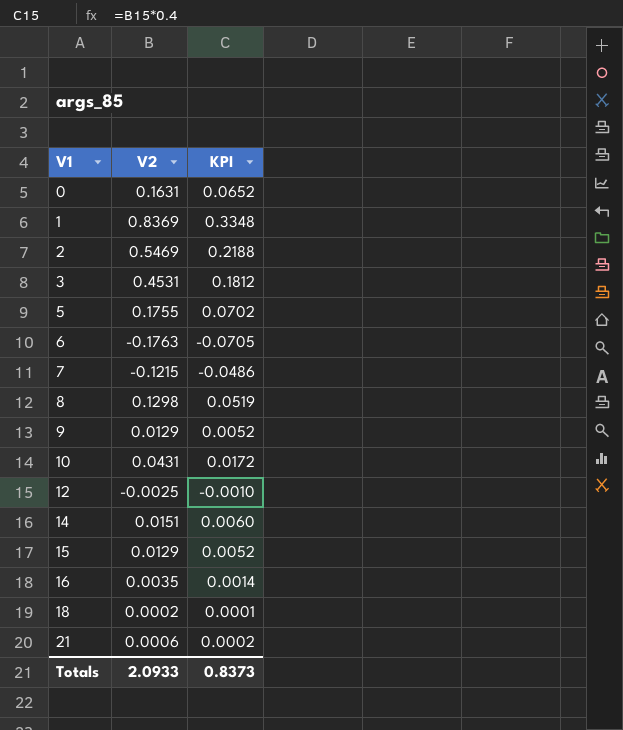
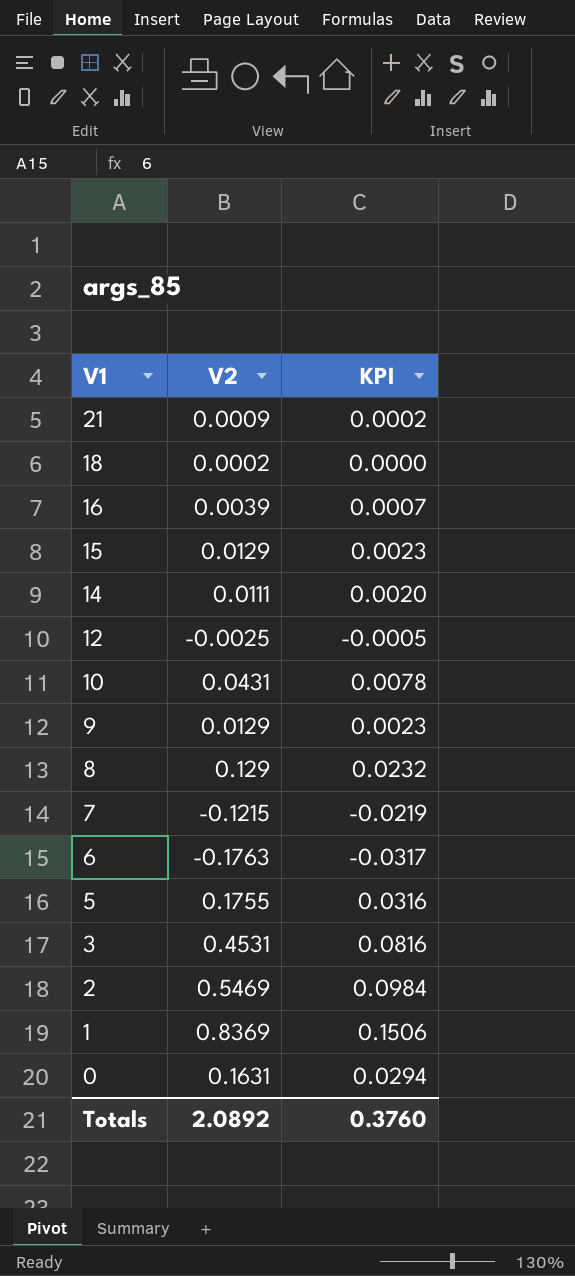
row order: V1 ascending -> V1 descending
column KPI | formula: [V2] * 0.4 -> [V2] * 0.18
21 | V2: 0.0006 -> 0.0009
16 | V2: 0.0035 -> 0.0039
14 | V2: 0.0151 -> 0.0111
8 | V2: 0.1298 -> 0.129
Totals | V2: 2.0933 -> 2.0892
Totals | KPI: 0.8373 -> 0.3760

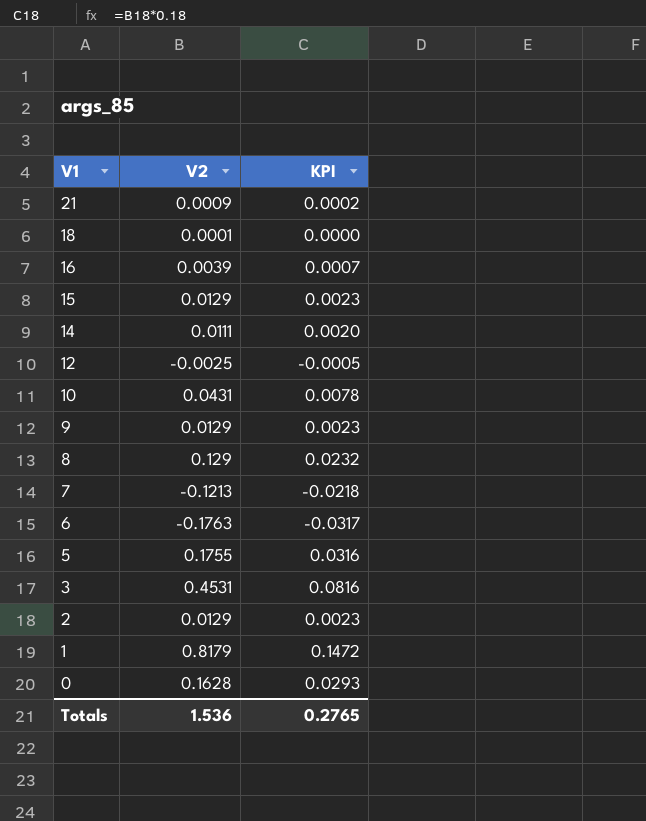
18 | V2: 0.0002 -> 0.0001
7 | V2: -0.1215 -> -0.1213
7 | KPI: -0.0219 -> -0.0218
2 | V2: 0.5469 -> 0.0129
2 | KPI: 0.0984 -> 0.0023
1 | V2: 0.8369 -> 0.8179
1 | KPI: 0.1506 -> 0.1472
0 | V2: 0.1631 -> 0.1628
0 | KPI: 0.0294 -> 0.0293
Totals | V2: 2.0892 -> 1.536
Totals | KPI: 0.3760 -> 0.2765

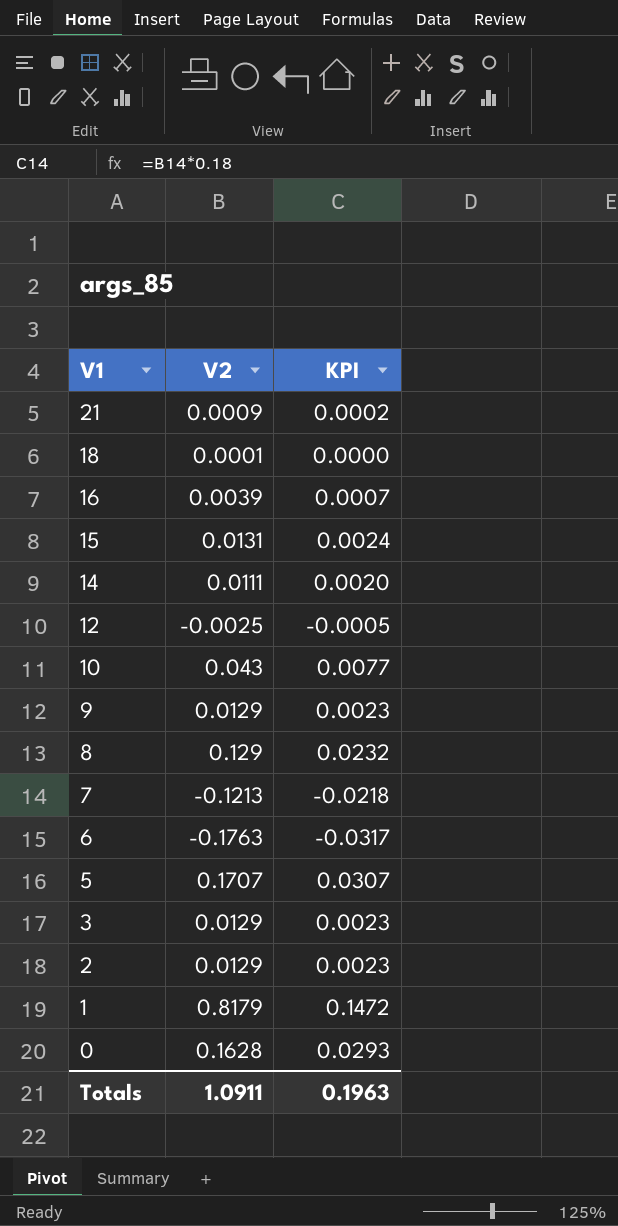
15 | V2: 0.0129 -> 0.0131
15 | KPI: 0.0023 -> 0.0024
10 | V2: 0.0431 -> 0.043
10 | KPI: 0.0078 -> 0.0077
5 | V2: 0.1755 -> 0.1707
5 | KPI: 0.0316 -> 0.0307
3 | V2: 0.4531 -> 0.0129
3 | KPI: 0.0816 -> 0.0023
Totals | V2: 1.536 -> 1.0911
Totals | KPI: 0.2765 -> 0.1963

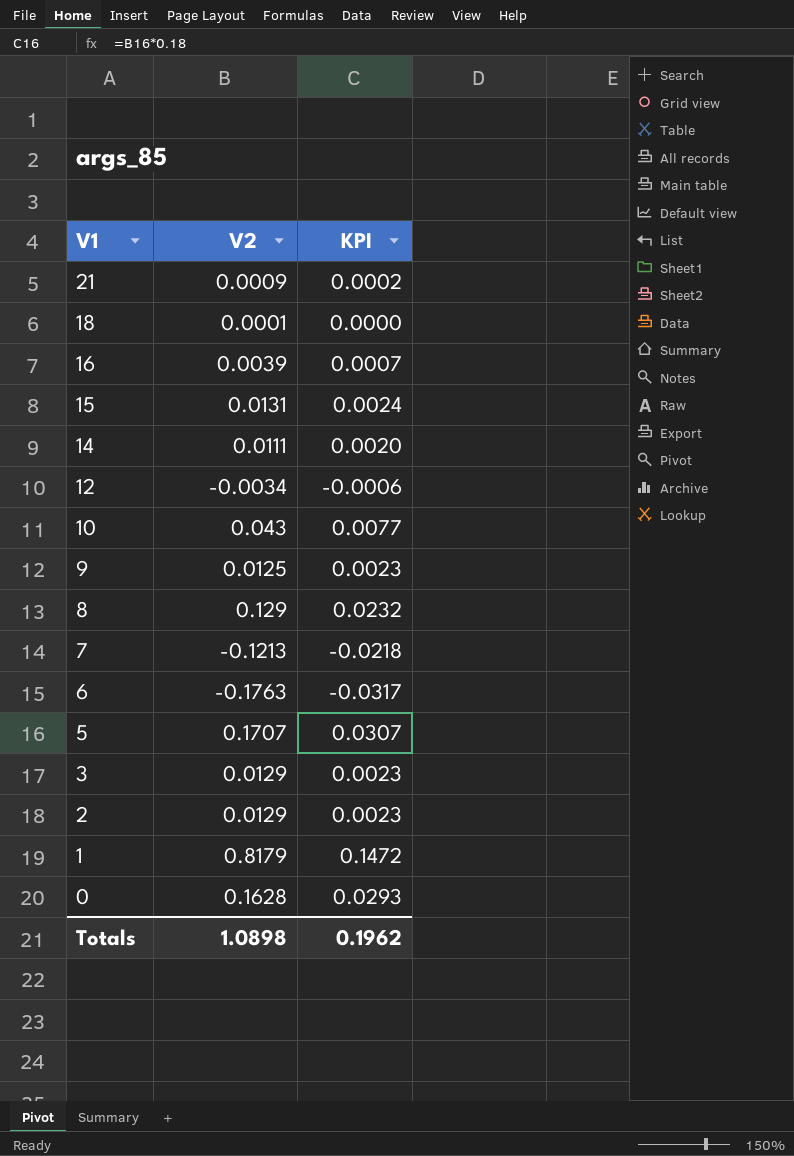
12 | V2: -0.0025 -> -0.0034
12 | KPI: -0.0005 -> -0.0006
9 | V2: 0.0129 -> 0.0125
Totals | V2: 1.0911 -> 1.0898
Totals | KPI: 0.1963 -> 0.1962

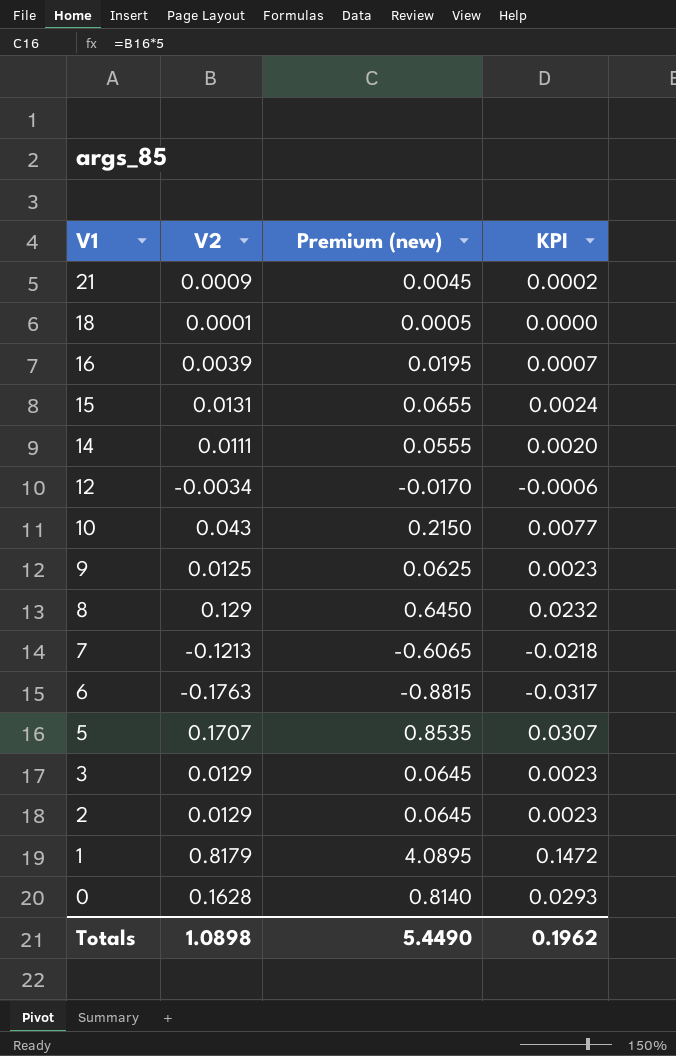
column Premium (new) | formula: none -> [V2] * 5

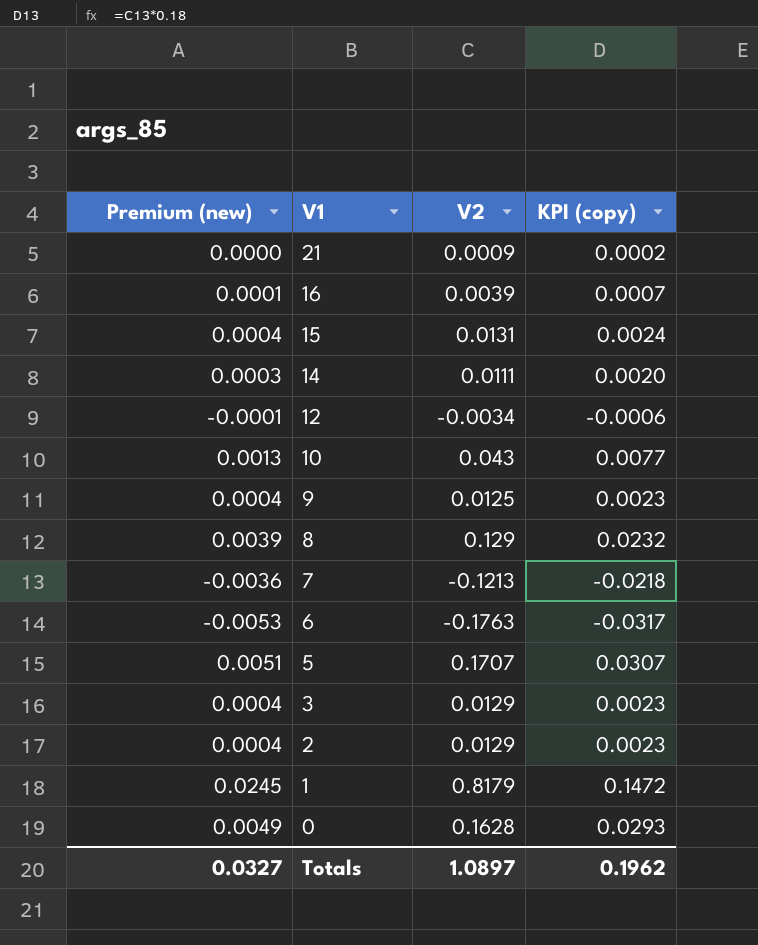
column Premium (new) | formula: [V2] * 5 -> [V2] * 0.03
column Premium (new) | position: 3 -> 1
column name: KPI -> KPI (copy)
row 18: 0.0001 | 0.0005 | 0.0000 -> none
Totals | Premium (new): 5.4490 -> 0.0327
Totals | V2: 1.0898 -> 1.0897

